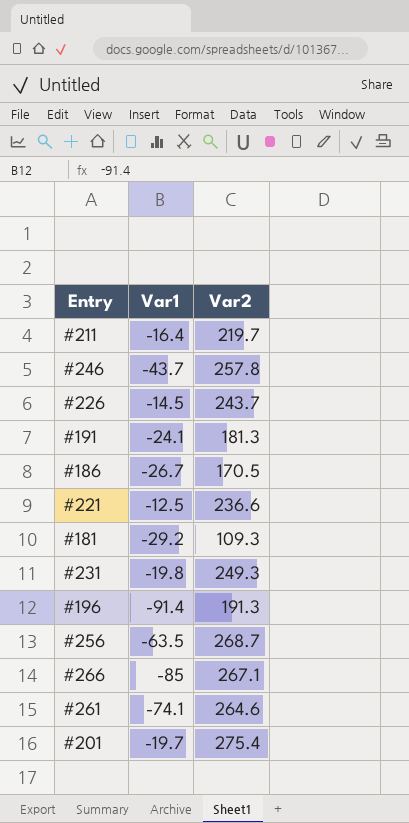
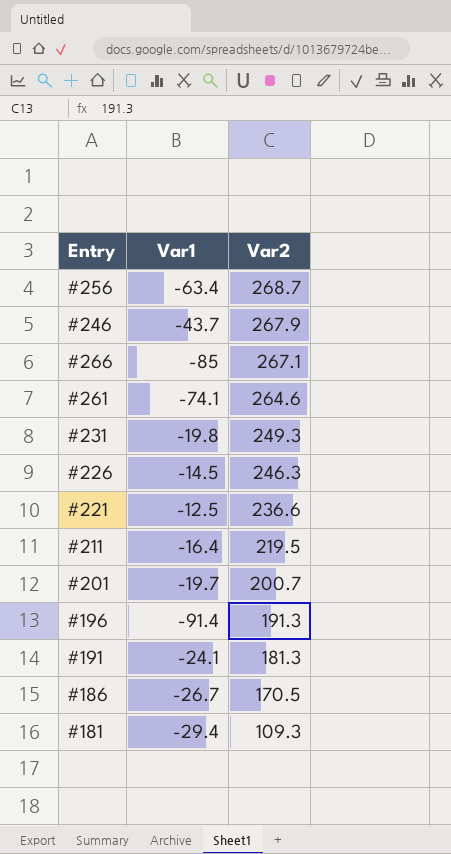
row order: none -> Var2 descending
#256 | Var1: -63.5 -> -63.4
#246 | Var2: 257.8 -> 267.9
#226 | Var2: 243.7 -> 246.3
#211 | Var2: 219.7 -> 219.5
#201 | Var2: 275.4 -> 200.7
#181 | Var1: -29.2 -> -29.4

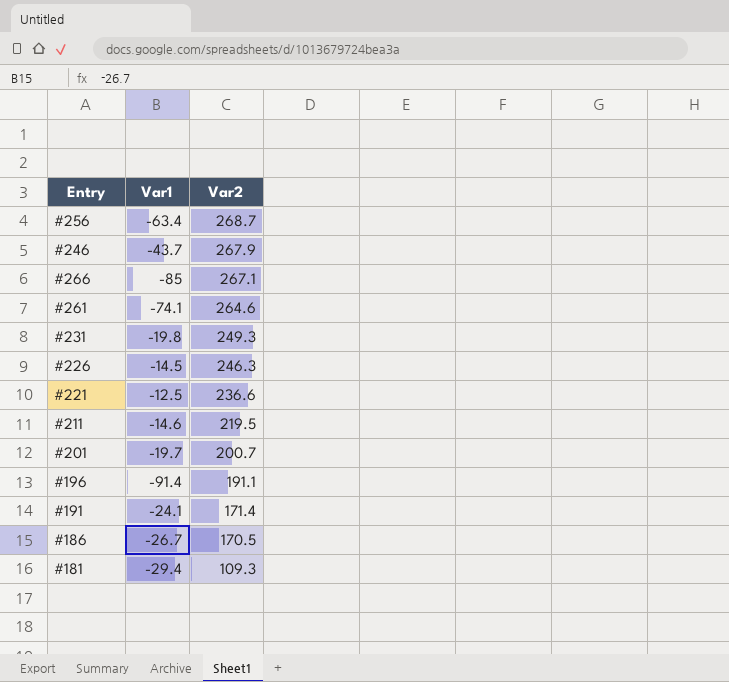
#211 | Var1: -16.4 -> -14.6
#196 | Var2: 191.3 -> 191.1
#191 | Var2: 181.3 -> 171.4

